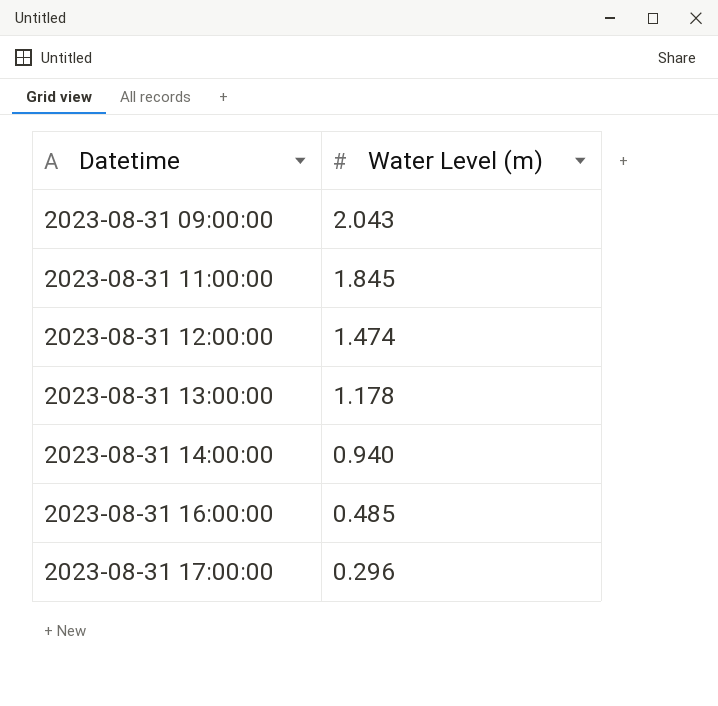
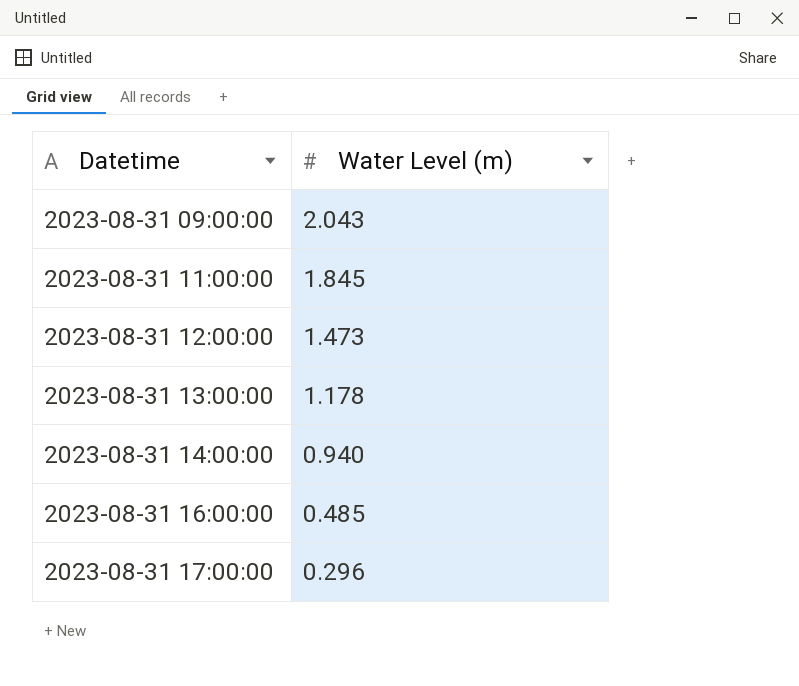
2023-08-31 12:00:00 | Water Level (m): 1.474 -> 1.473

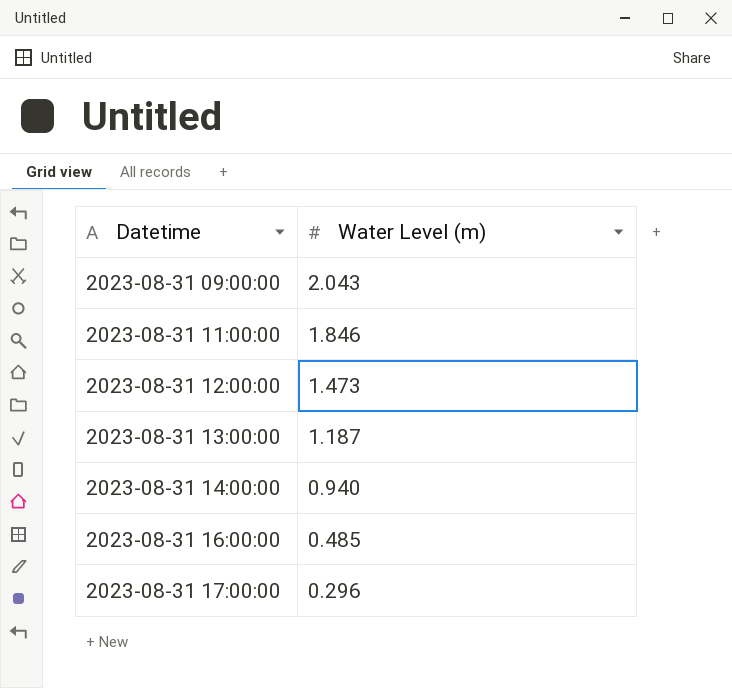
2023-08-31 11:00:00 | Water Level (m): 1.845 -> 1.846
2023-08-31 13:00:00 | Water Level (m): 1.178 -> 1.187

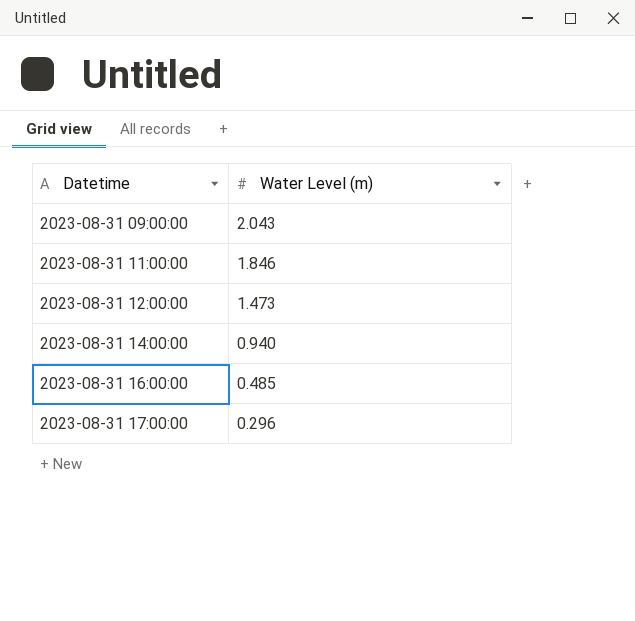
row 2023-08-31 13:00:00: 1.187 -> none

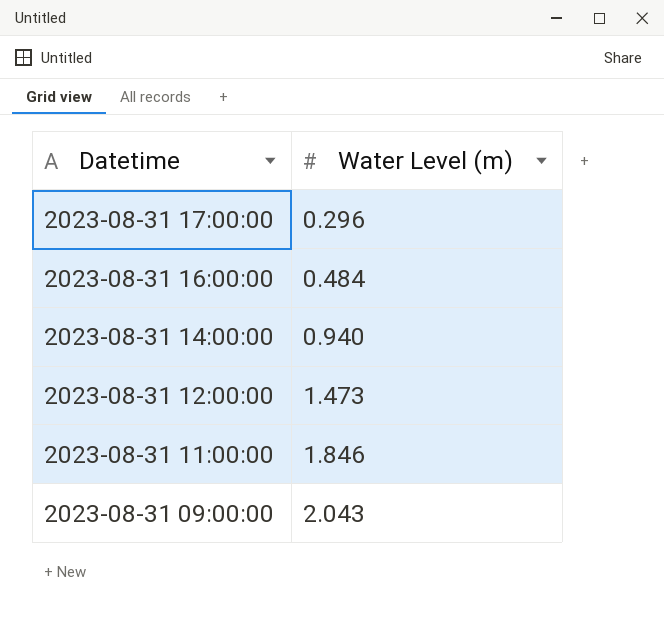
row order: Datetime ascending -> Datetime descending
2023-08-31 16:00:00 | Water Level (m): 0.485 -> 0.484

